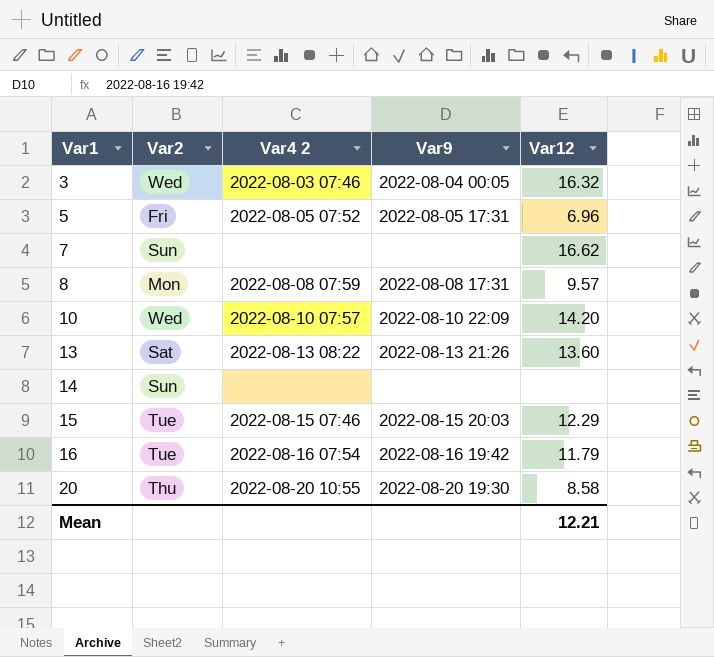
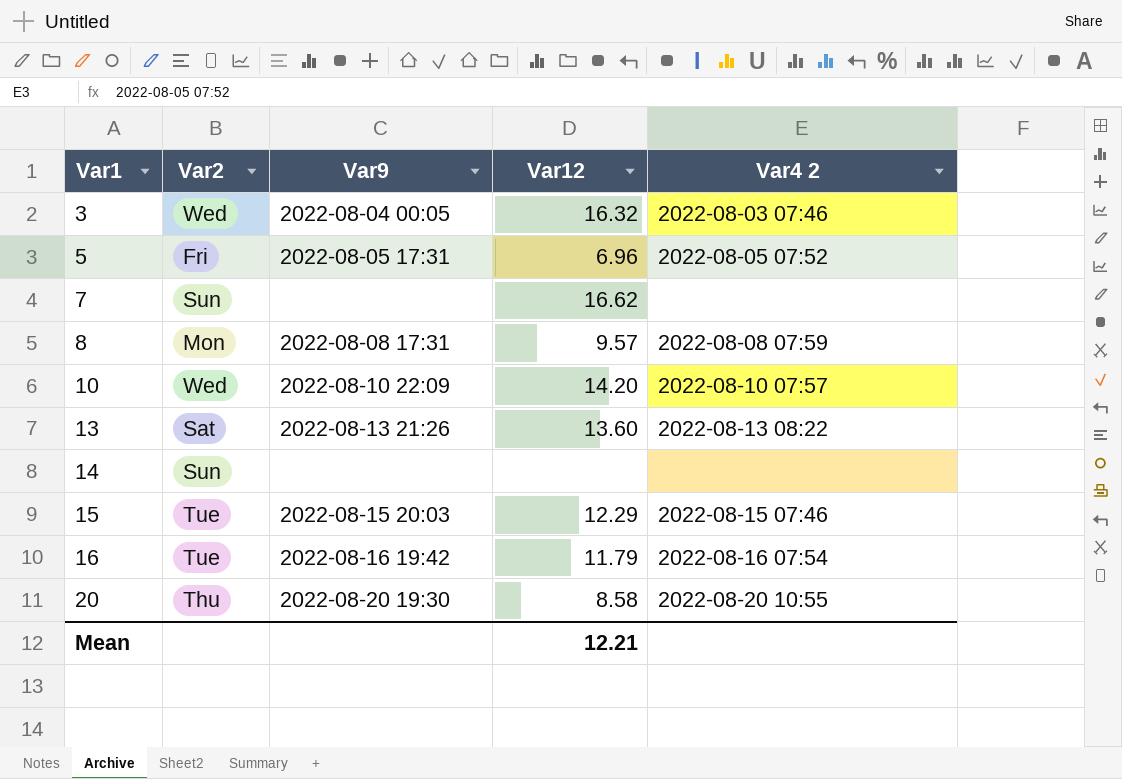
column Var4 2 | position: 3 -> 5

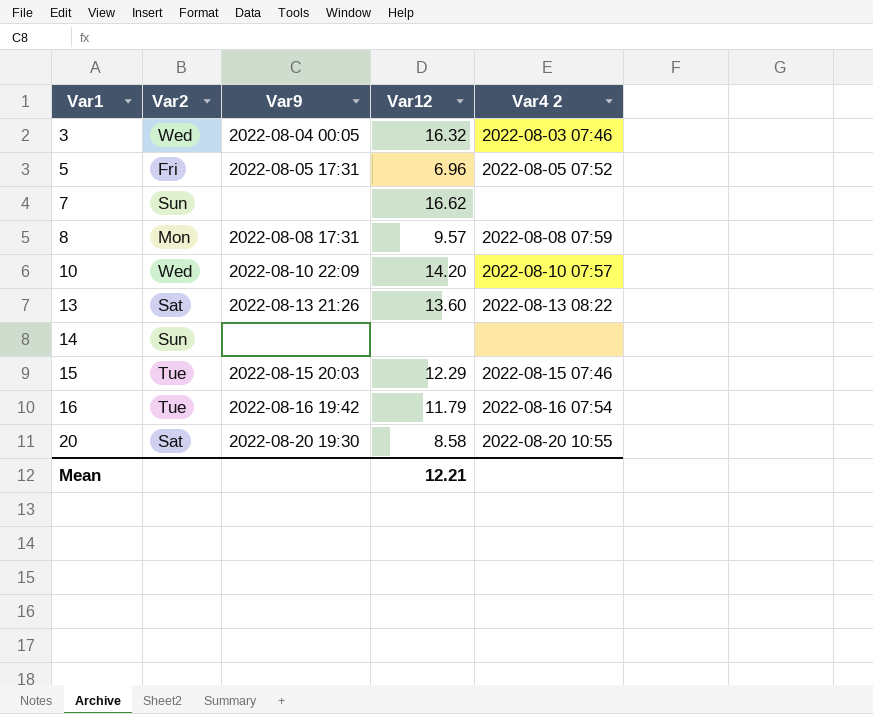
20 | Var2: Thu -> Sat

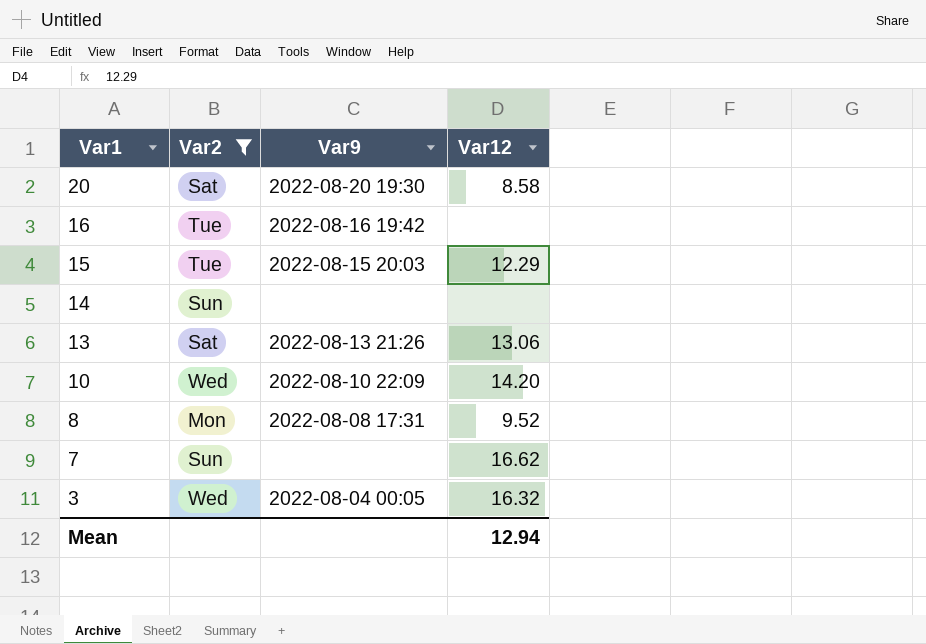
filter: none -> Var2 != Fri
row order: Var1 ascending -> Var1 descending
column Var4 2 | position: 5 -> none
16 | Var12: 11.79 -> none
13 | Var12: 13.60 -> 13.06
8 | Var12: 9.57 -> 9.52
Mean | Var12: 12.21 -> 12.94

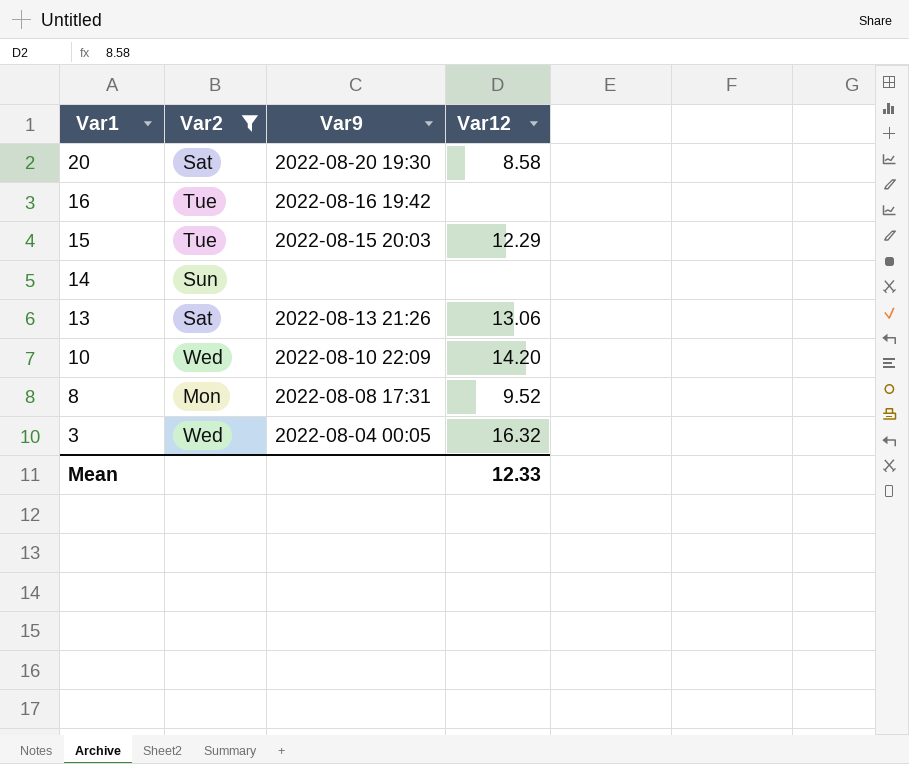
row 7: Sun | none | 16.62 -> none
Mean | Var12: 12.94 -> 12.33

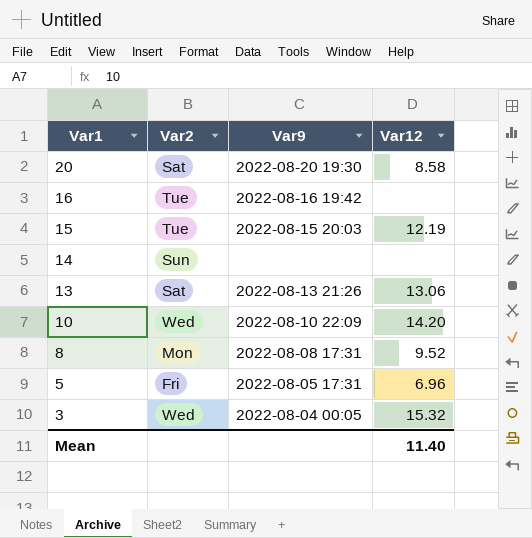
filter: Var2 != Fri -> none
15 | Var12: 12.29 -> 12.19
3 | Var12: 16.32 -> 15.32
Mean | Var12: 12.33 -> 11.40

